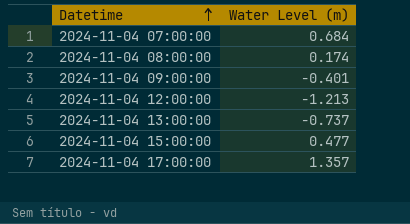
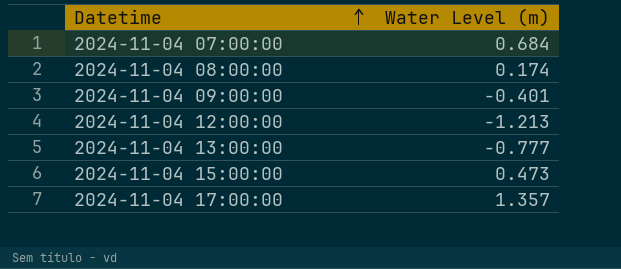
2024-11-04 13:00:00 | Water Level (m): -0.737 -> -0.777
2024-11-04 15:00:00 | Water Level (m): 0.477 -> 0.473

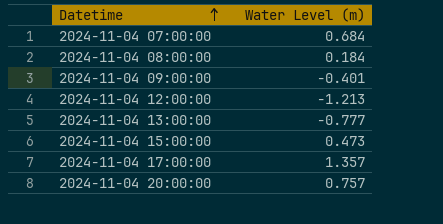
2024-11-04 08:00:00 | Water Level (m): 0.174 -> 0.184
row 2024-11-04 20:00:00: none -> 0.757

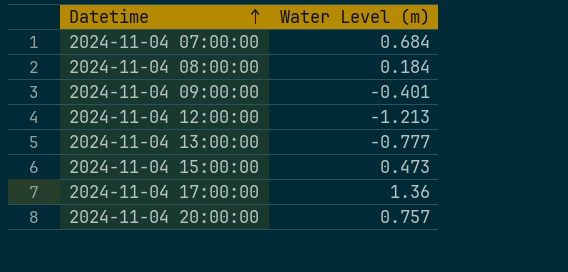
2024-11-04 17:00:00 | Water Level (m): 1.357 -> 1.36

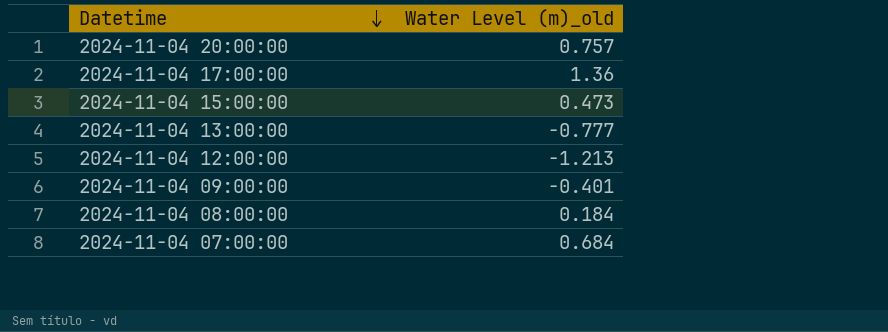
row order: Datetime ascending -> Datetime descending
column name: Water Level (m) -> Water Level (m)_old

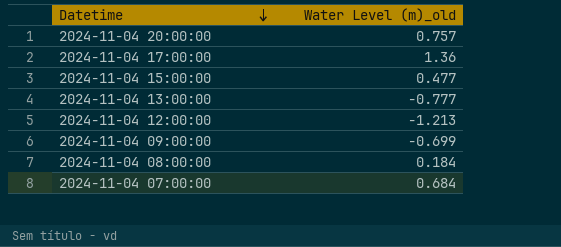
2024-11-04 15:00:00 | Water Level (m)_old: 0.473 -> 0.477
2024-11-04 09:00:00 | Water Level (m)_old: -0.401 -> -0.699

